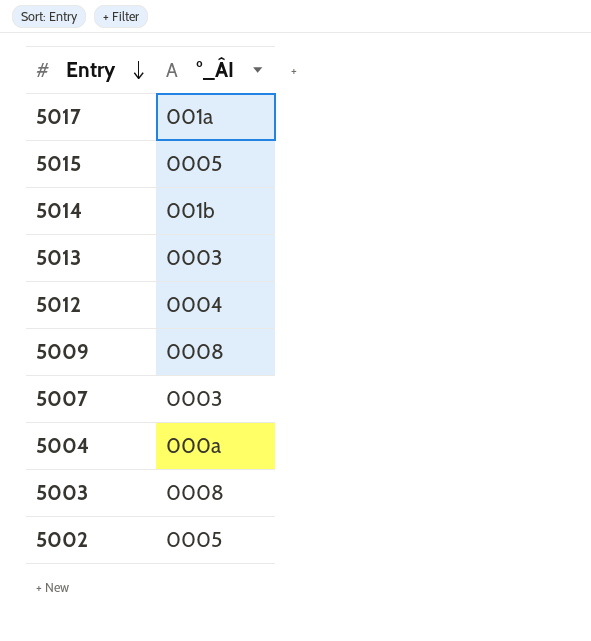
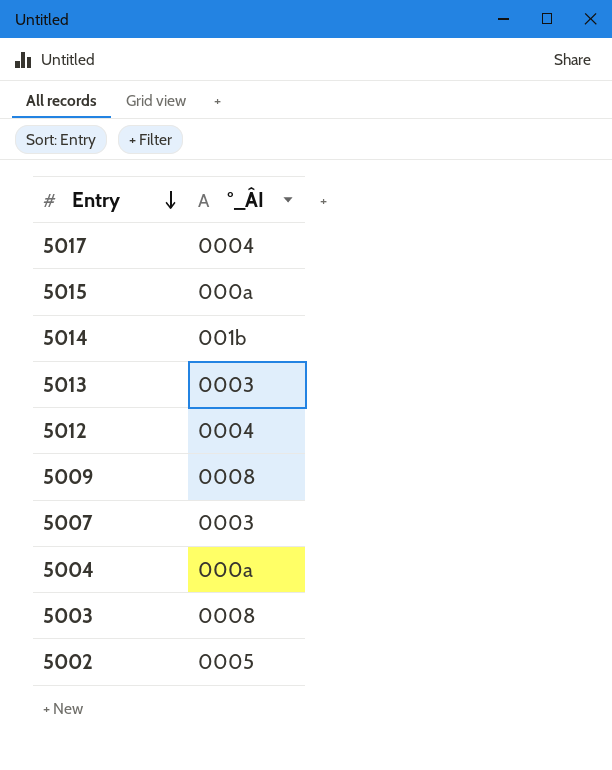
5017 | °_ÂI: 001a -> 0004
5015 | °_ÂI: 0005 -> 000a

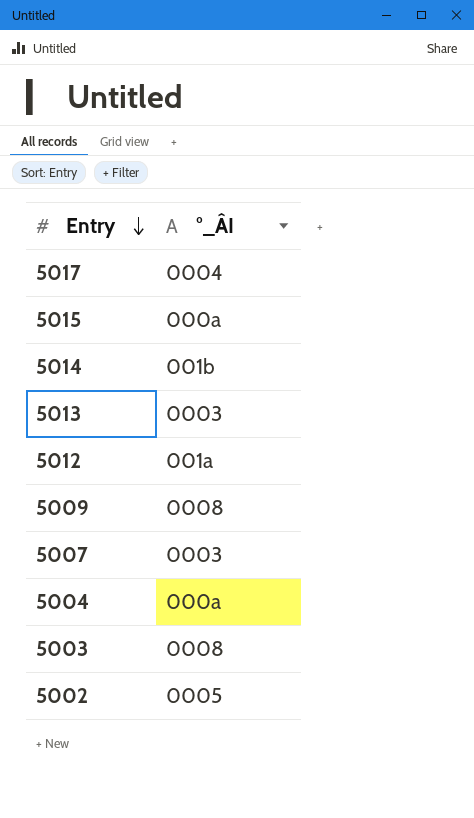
5012 | °_ÂI: 0004 -> 001a

